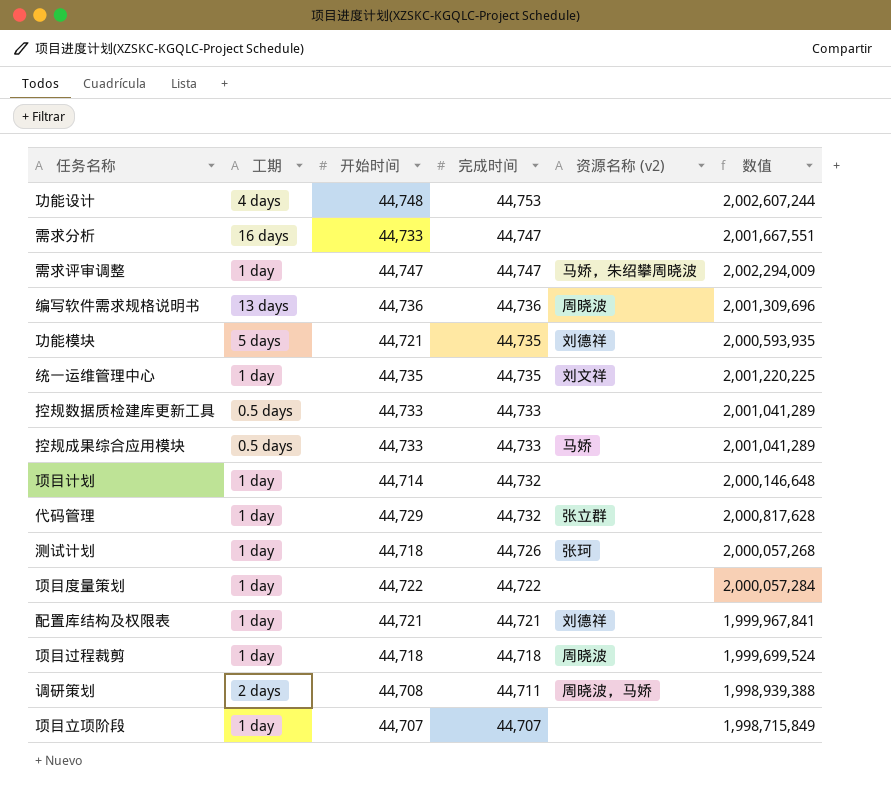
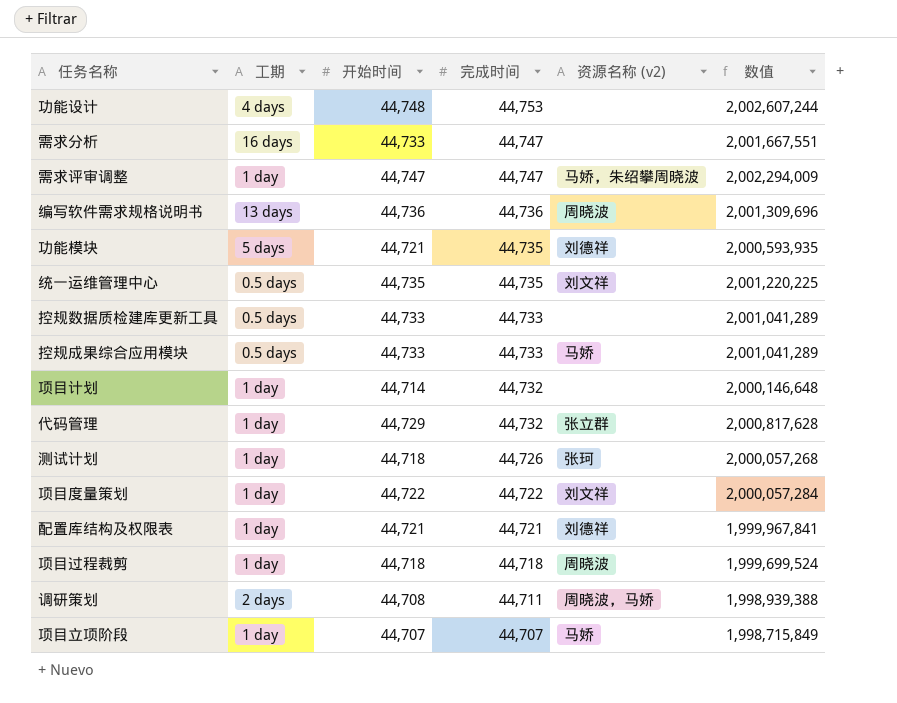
统一运维管理中心 | 工期: 1 day -> 0.5 days
项目度量策划 | 资源名称 (v2): none -> 刘文祥
项目立项阶段 | 资源名称 (v2): none -> 马娇

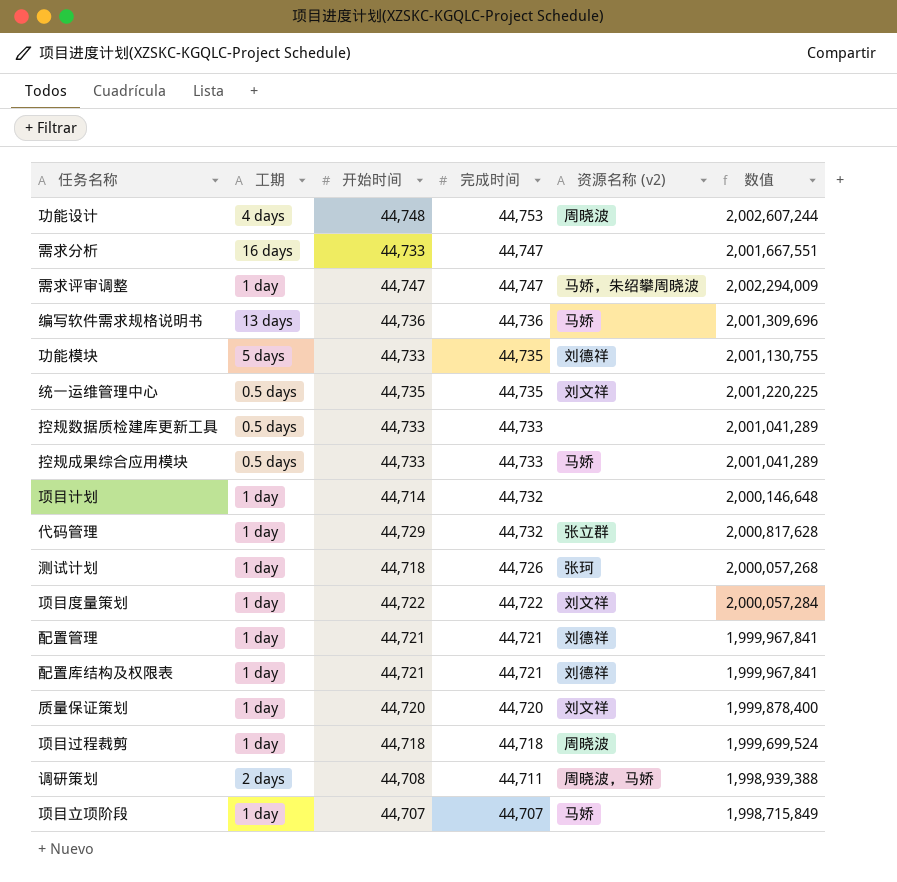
功能设计 | 资源名称 (v2): none -> 周晓波
编写软件需求规格说明书 | 资源名称 (v2): 周晓波 -> 马娇
功能模块 | 开始时间: 44,721 -> 44,733
功能模块 | 数值: 2,000,593,935 -> 2,001,130,755
row 配置管理: none -> 1 day | 44,721 | 44,721 | 刘德祥 | 1,999,967,841
row 质量保证策划: none -> 1 day | 44,720 | 44,720 | 刘文祥 | 1,999,878,400

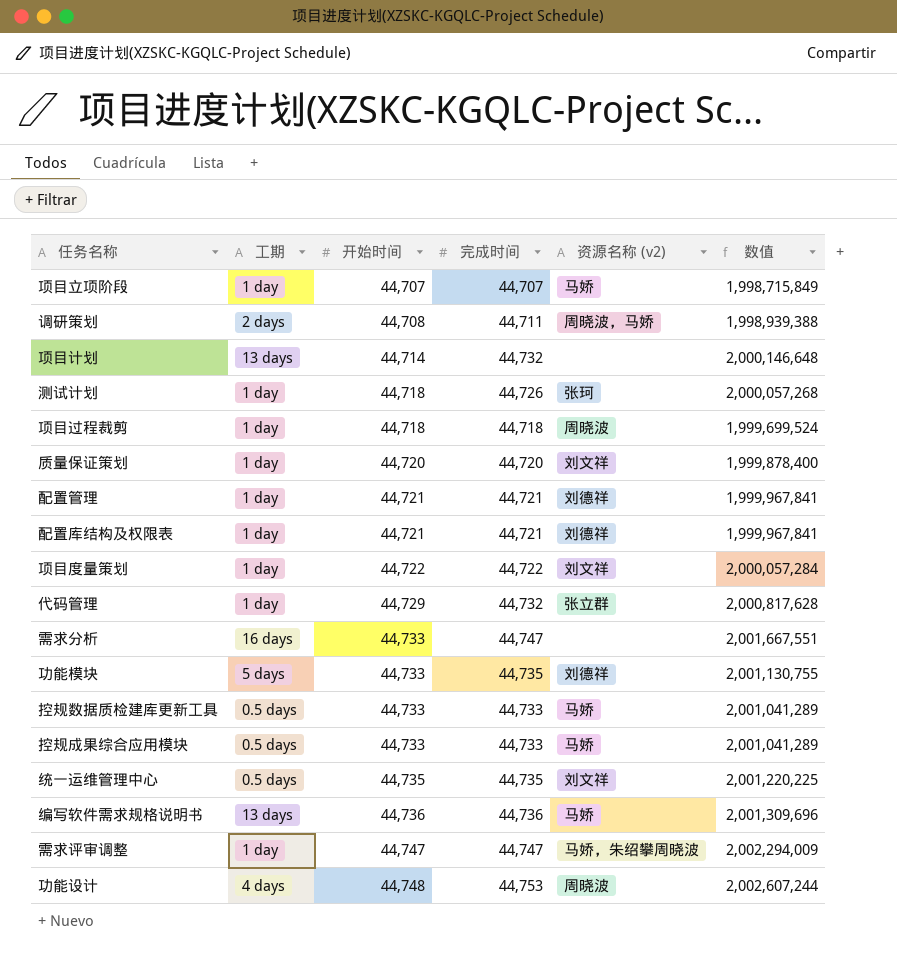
row order: 完成时间 descending -> 开始时间 ascending
项目计划 | 工期: 1 day -> 13 days
控规数据质检建库更新工具 | 资源名称 (v2): none -> 马娇

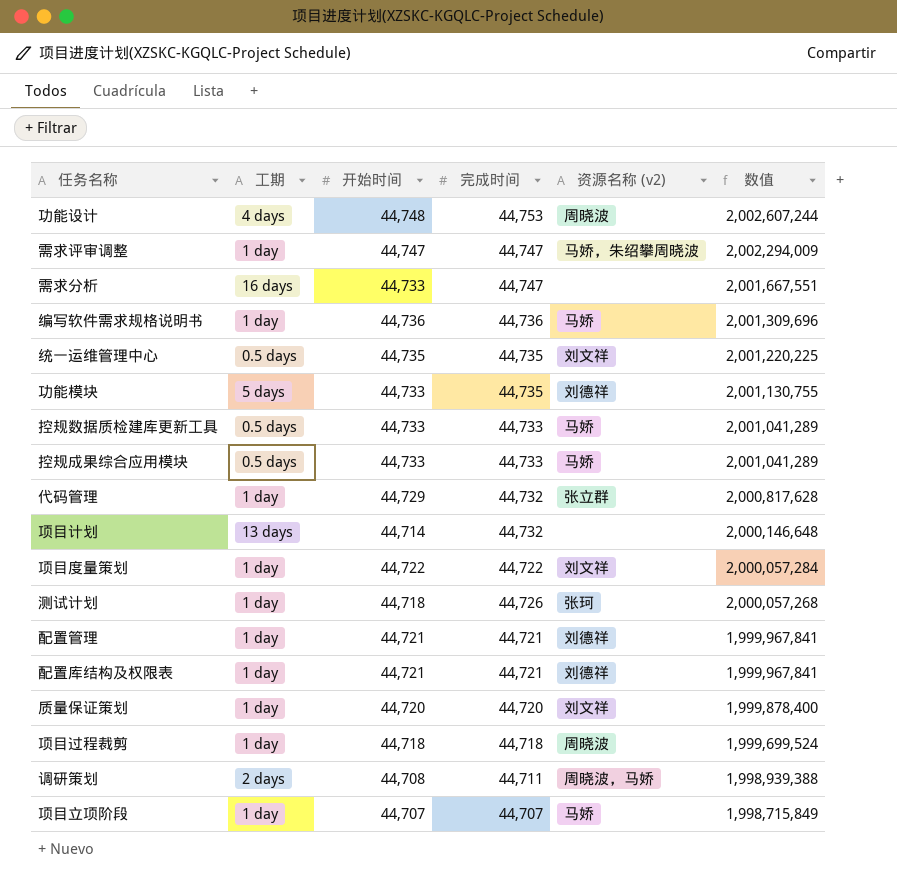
row order: 开始时间 ascending -> 数值 descending
编写软件需求规格说明书 | 工期: 13 days -> 1 day

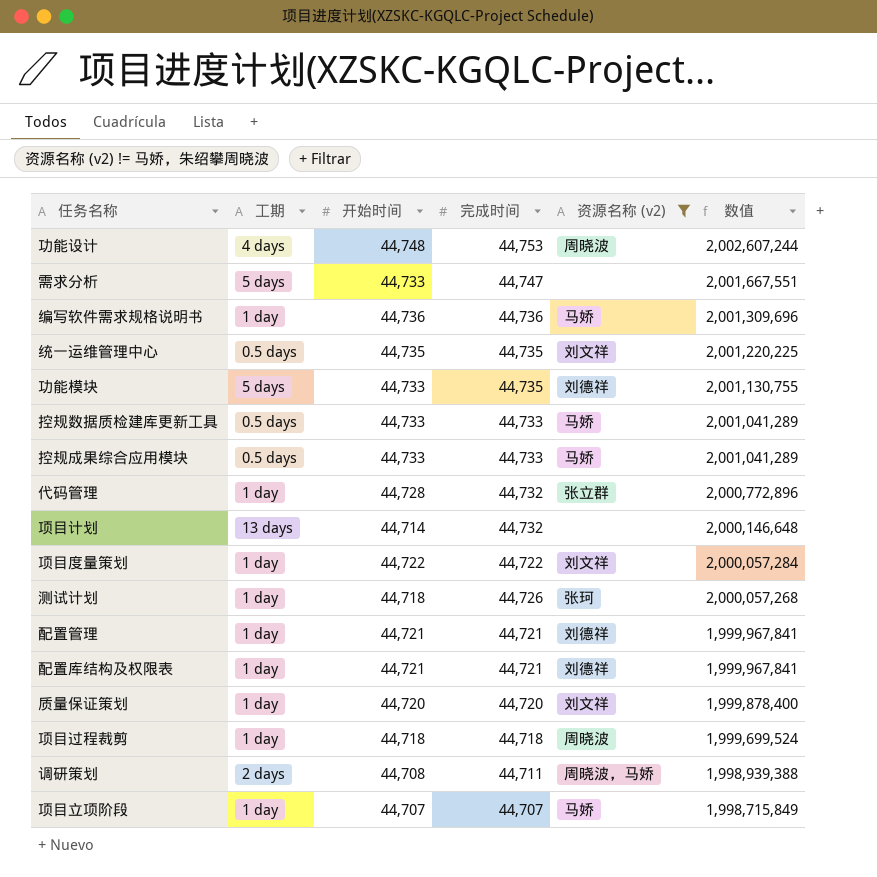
filter: none -> 资源名称 (v2) != 马娇，朱绍攀周晓波
需求分析 | 工期: 16 days -> 5 days
代码管理 | 开始时间: 44,729 -> 44,728
代码管理 | 数值: 2,000,817,628 -> 2,000,772,896

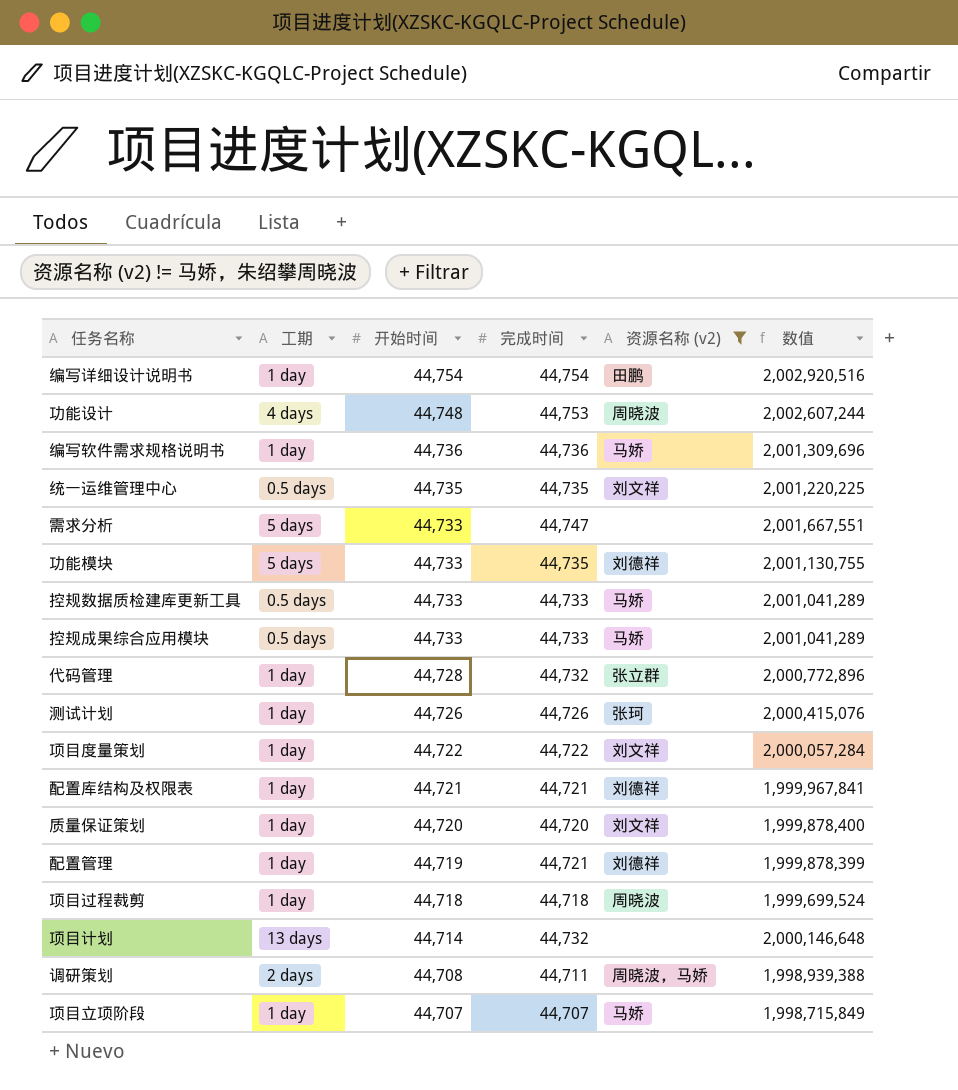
row order: 数值 descending -> 开始时间 descending
row 编写详细设计说明书: none -> 1 day | 44,754 | 44,754 | 田鹏 | 2,002,920,516
测试计划 | 开始时间: 44,718 -> 44,726
测试计划 | 数值: 2,000,057,268 -> 2,000,415,076
配置管理 | 开始时间: 44,721 -> 44,719
配置管理 | 数值: 1,999,967,841 -> 1,999,878,399

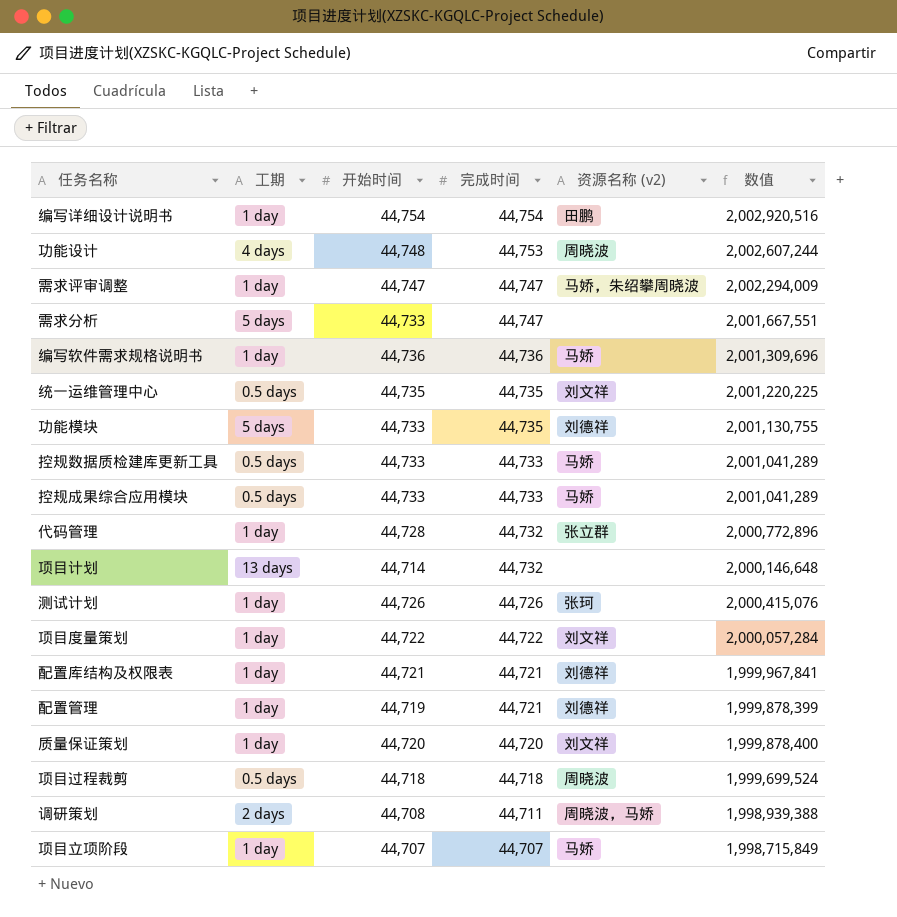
filter: 资源名称 (v2) != 马娇，朱绍攀周晓波 -> none
row order: 开始时间 descending -> 完成时间 descending
项目过程裁剪 | 工期: 1 day -> 0.5 days

